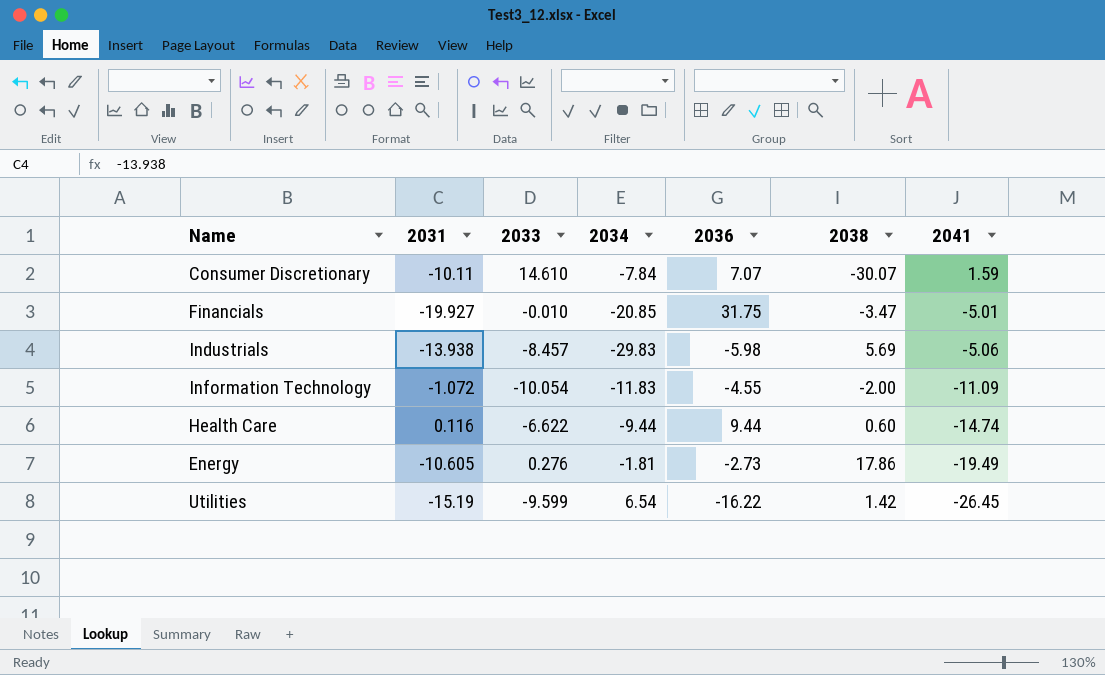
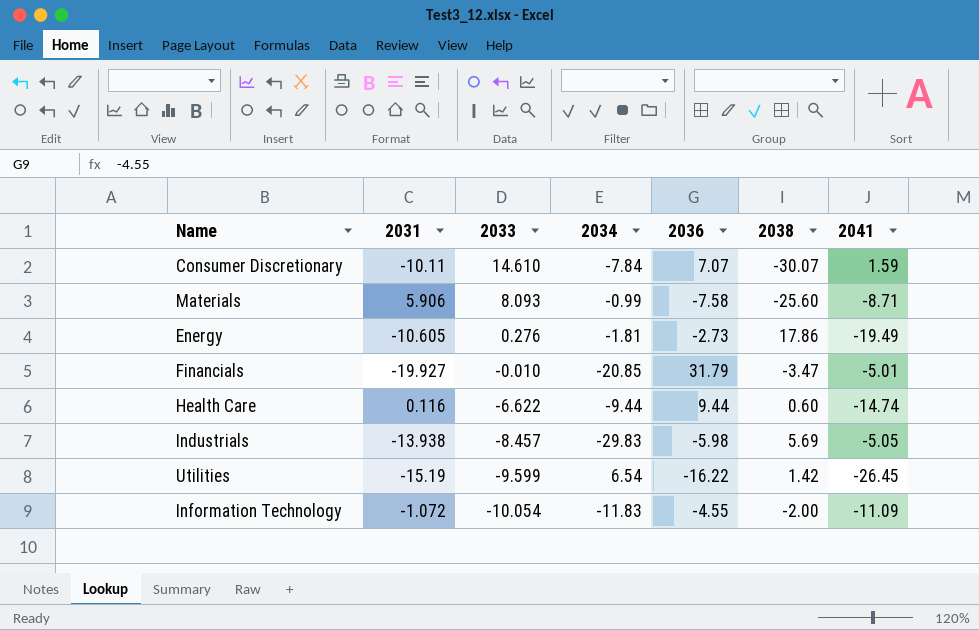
row order: 2041 descending -> 2033 descending
row Materials: none -> 5.906 | 8.093 | -0.99 | -7.58 | -25.60 | -8.71
Financials | 2036: 31.75 -> 31.79
Industrials | 2041: -5.06 -> -5.05

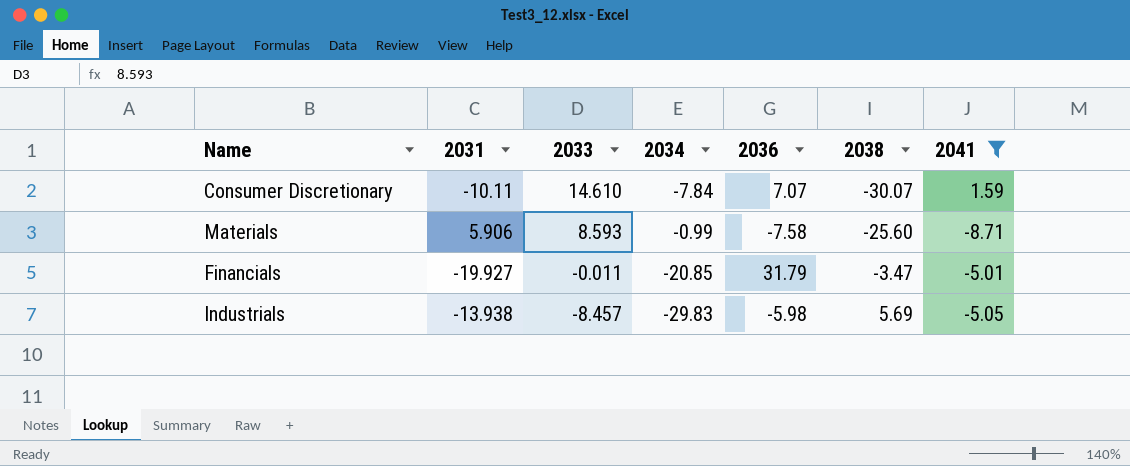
filter: none -> 2041 >= -8.71
Materials | 2033: 8.093 -> 8.593
Financials | 2033: -0.010 -> -0.011

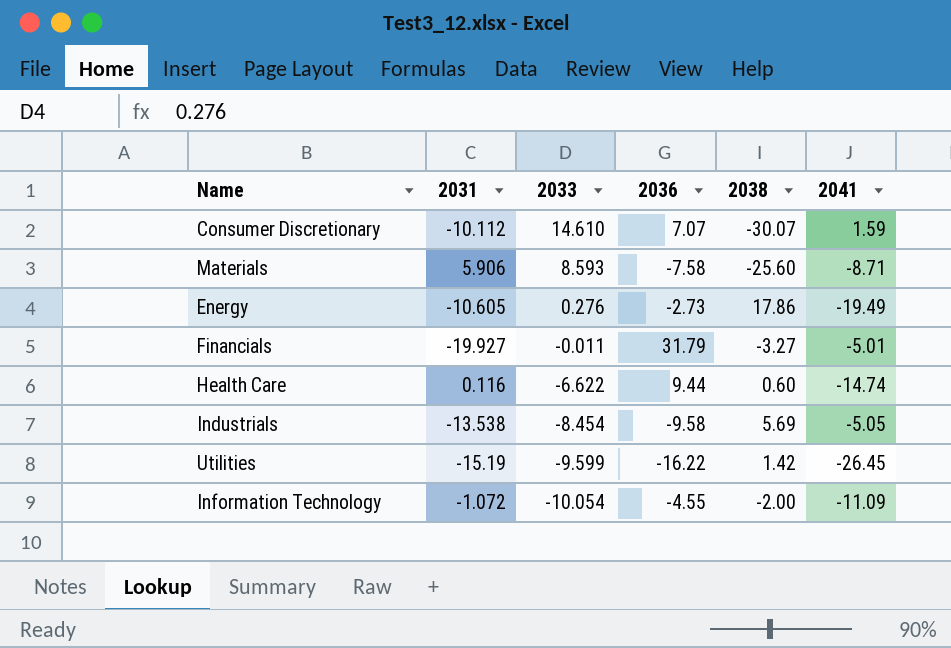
filter: 2041 >= -8.71 -> none
column 2034 | position: 4 -> none
Consumer Discretionary | 2031: -10.11 -> -10.112
Financials | 2038: -3.47 -> -3.27
Industrials | 2031: -13.938 -> -13.538
Industrials | 2033: -8.457 -> -8.454
Industrials | 2036: -5.98 -> -9.58

